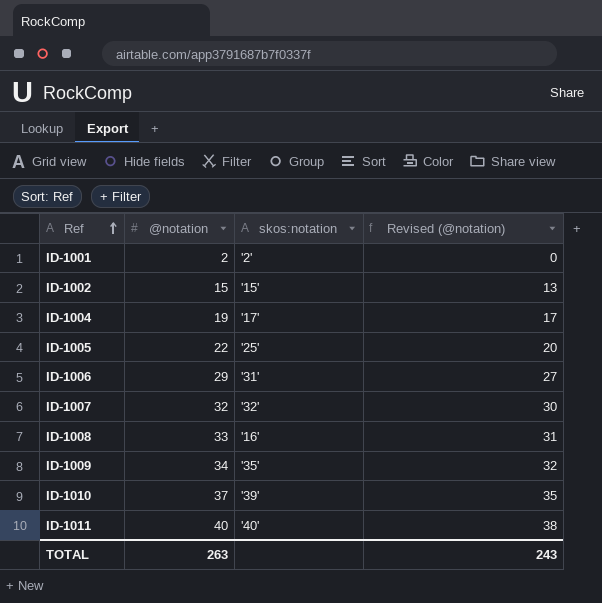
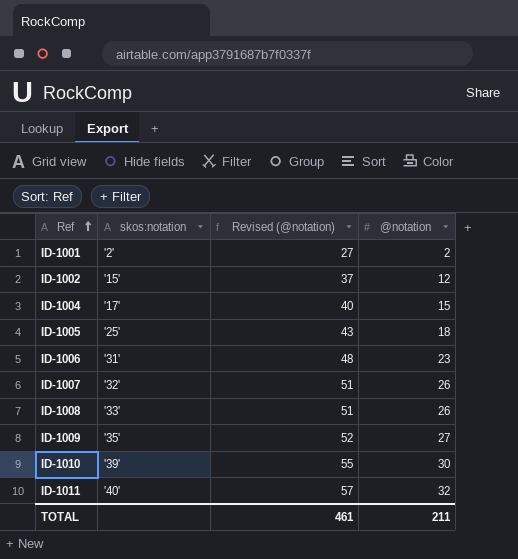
column Revised (@notation) | formula: [@notation] - 2 -> [@notation] + 25
column @notation | position: 2 -> 4
ID-1002 | @notation: 15 -> 12
ID-1004 | @notation: 19 -> 15
ID-1005 | @notation: 22 -> 18
ID-1006 | @notation: 29 -> 23
ID-1007 | @notation: 32 -> 26
ID-1008 | skos:notation: '16' -> '33'
ID-1008 | @notation: 33 -> 26
ID-1009 | @notation: 34 -> 27
ID-1010 | @notation: 37 -> 30
ID-1011 | @notation: 40 -> 32
TOTAL | Revised (@notation): 243 -> 461
TOTAL | @notation: 263 -> 211

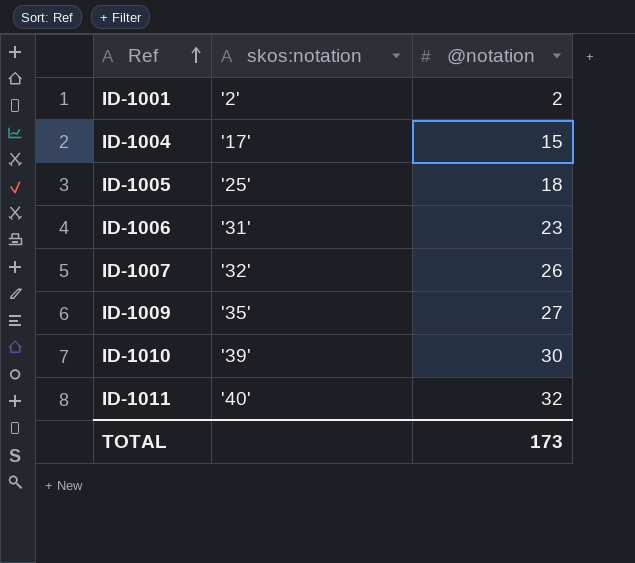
column Revised (@notation) | formula: [@notation] + 25 -> none
row ID-1002: '15' | 37 | 12 -> none
row ID-1008: '33' | 51 | 26 -> none
TOTAL | @notation: 211 -> 173

